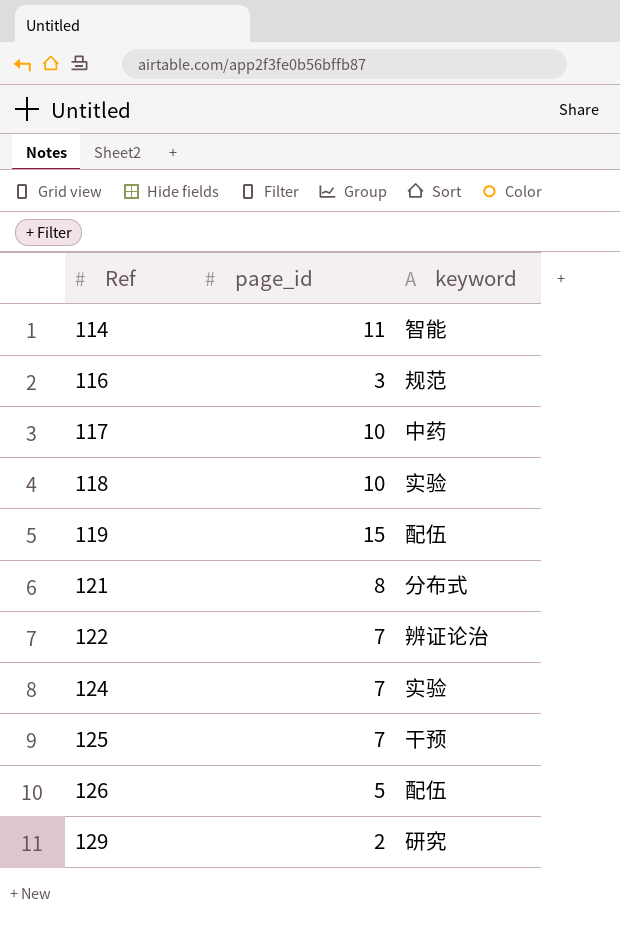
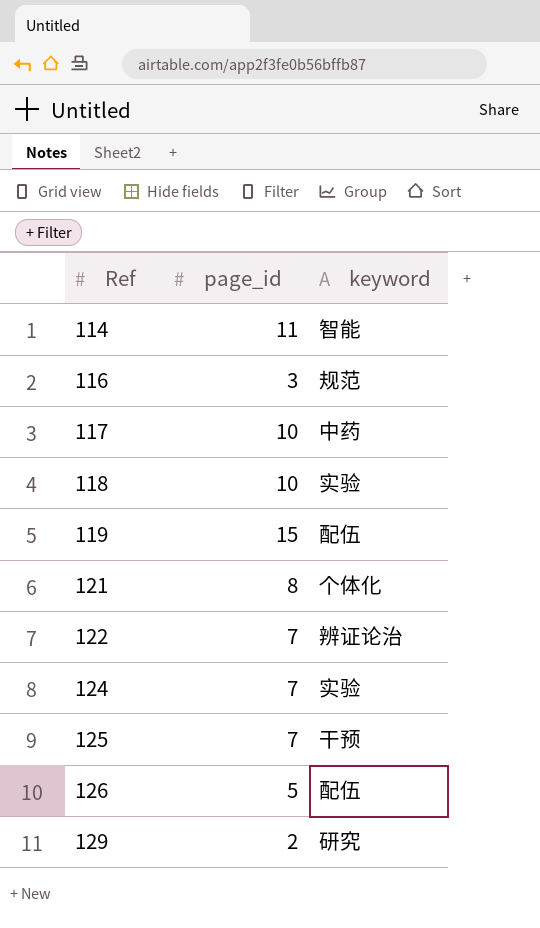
121 | keyword: 分布式 -> 个体化

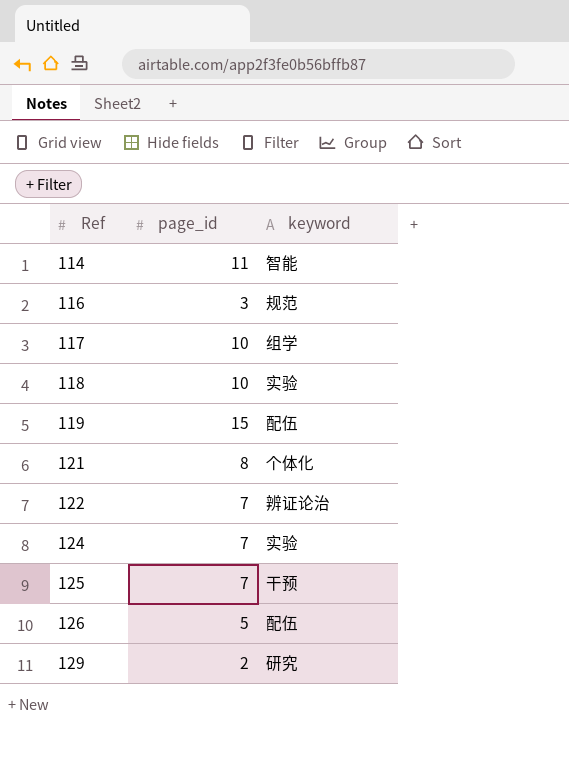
117 | keyword: 中药 -> 组学

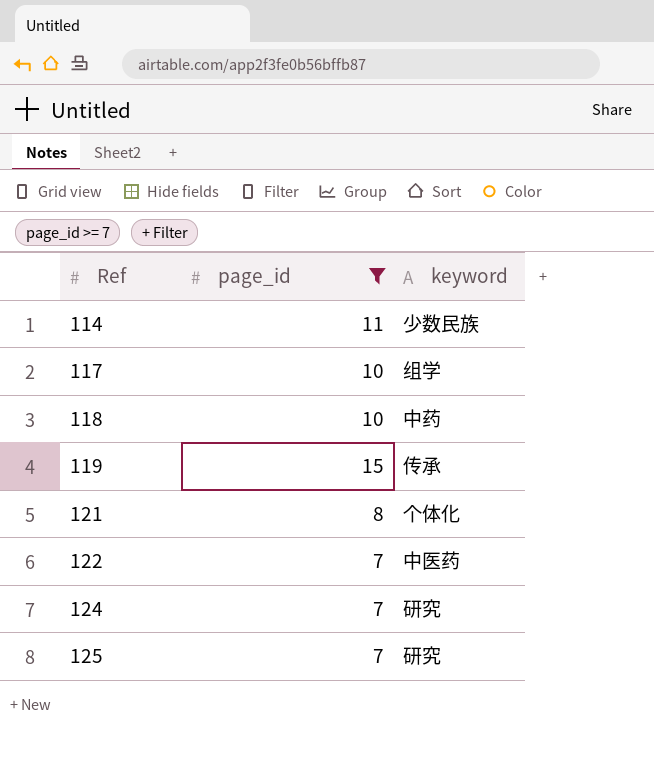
filter: none -> page_id >= 7
114 | keyword: 智能 -> 少数民族
118 | keyword: 实验 -> 中药
119 | keyword: 配伍 -> 传承
122 | keyword: 辨证论治 -> 中医药
124 | keyword: 实验 -> 研究
125 | keyword: 干预 -> 研究

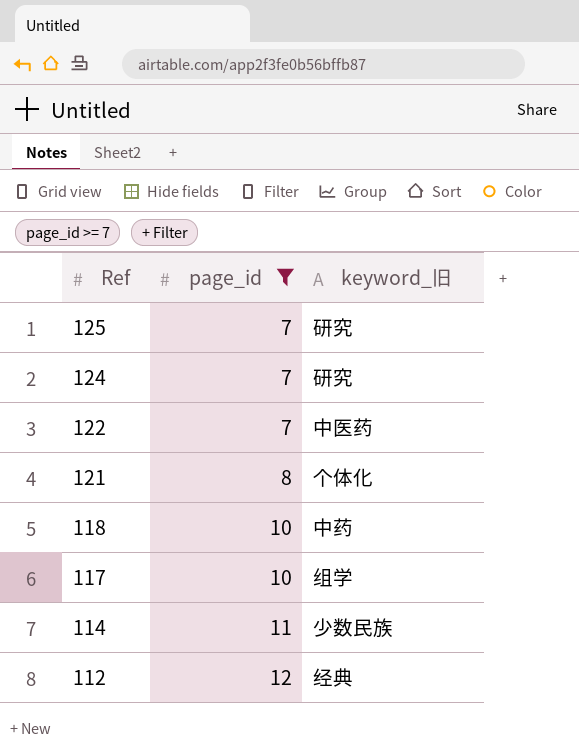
row order: Ref ascending -> Ref descending
column name: keyword -> keyword_旧
row 119: 15 | 传承 -> none
row 112: none -> 12 | 经典

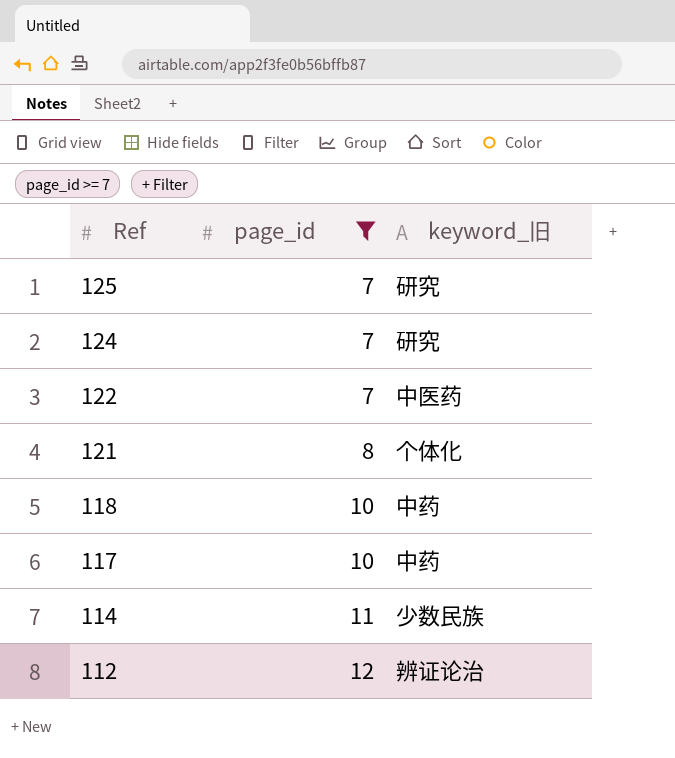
117 | keyword_旧: 组学 -> 中药
112 | keyword_旧: 经典 -> 辨证论治

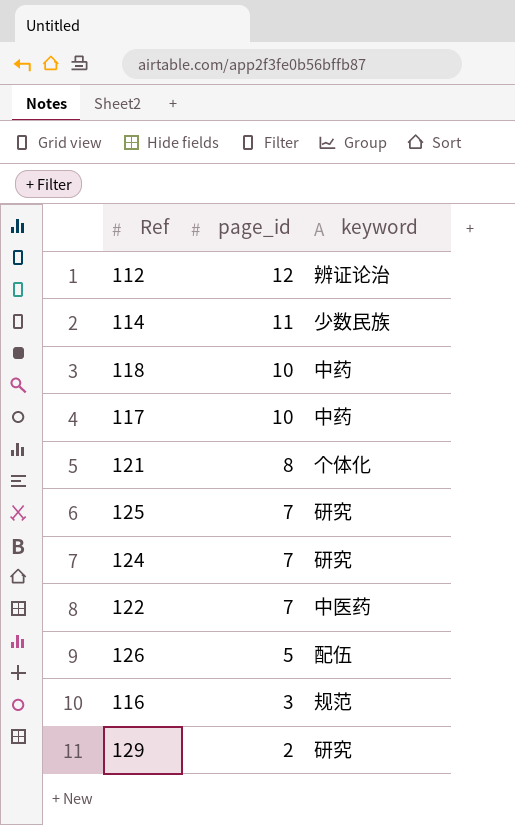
filter: page_id >= 7 -> none
row order: Ref descending -> page_id descending
column name: keyword_旧 -> keyword

